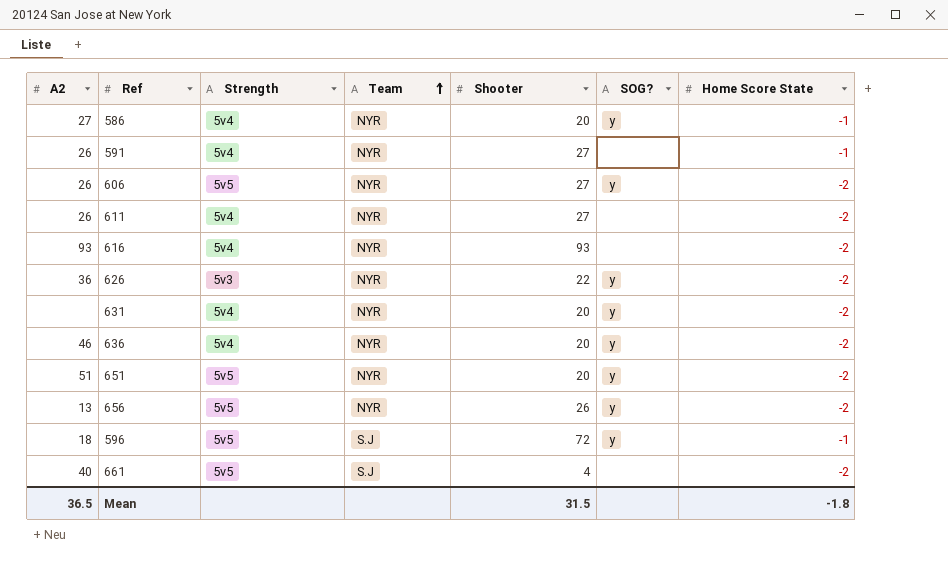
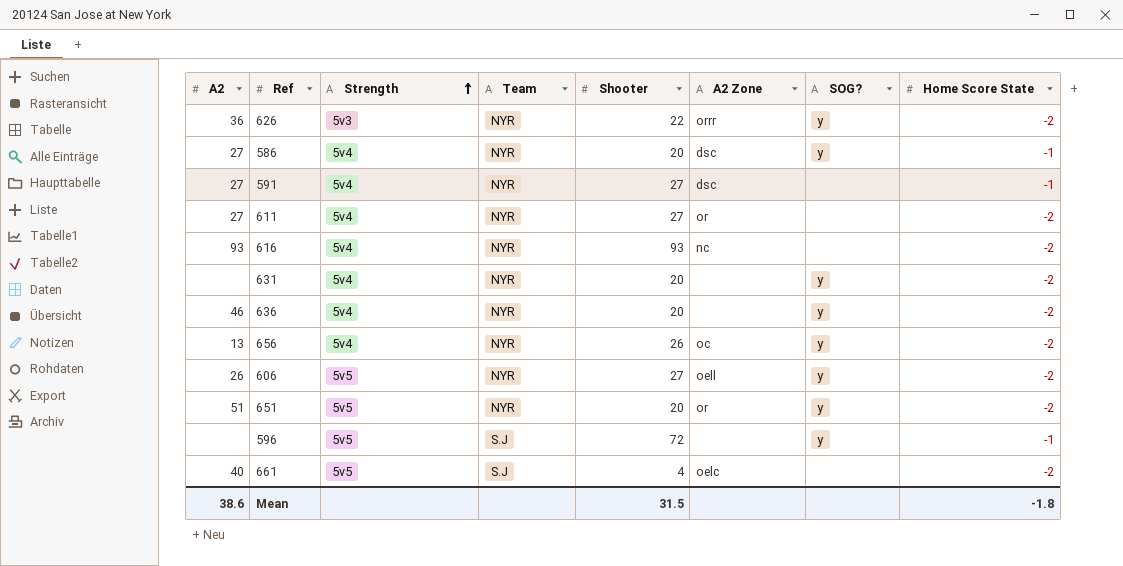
row order: Team ascending -> Strength ascending
column A2 Zone | position: none -> 6
591 | A2: 26 -> 27
611 | A2: 26 -> 27
656 | Strength: 5v5 -> 5v4
596 | A2: 18 -> none
Mean | A2: 36.5 -> 38.6

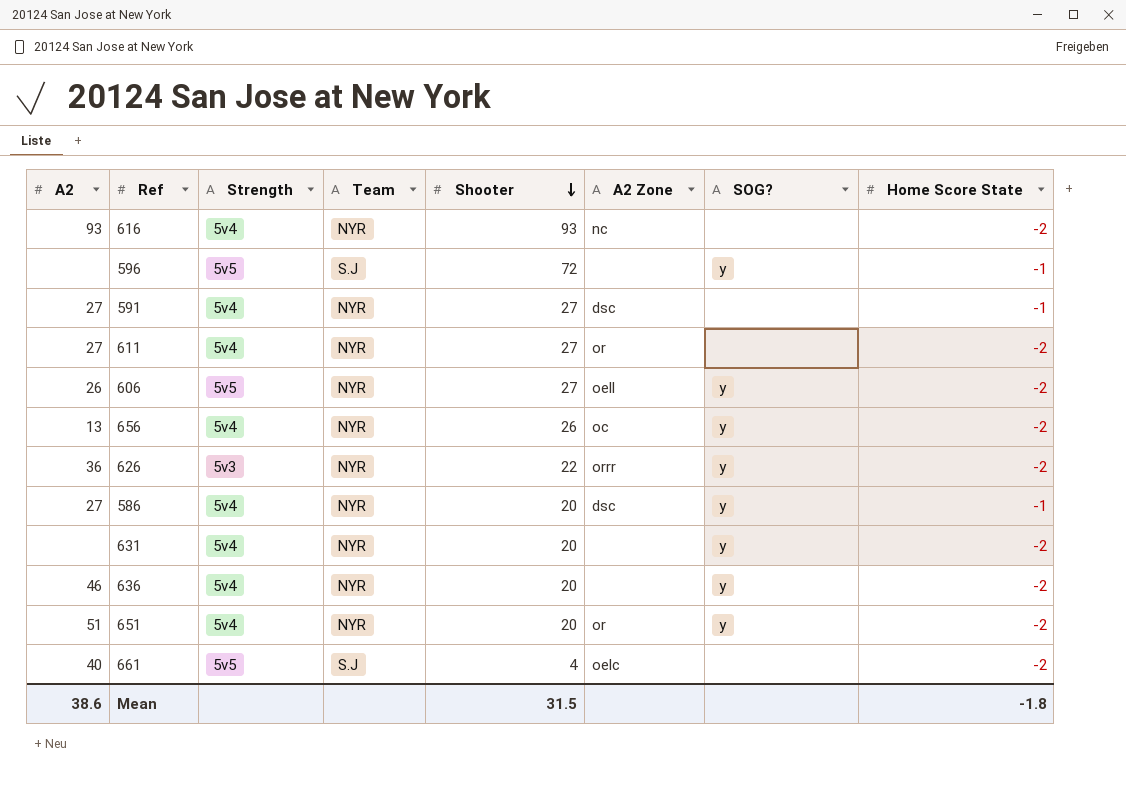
row order: Strength ascending -> Shooter descending
651 | Strength: 5v5 -> 5v4

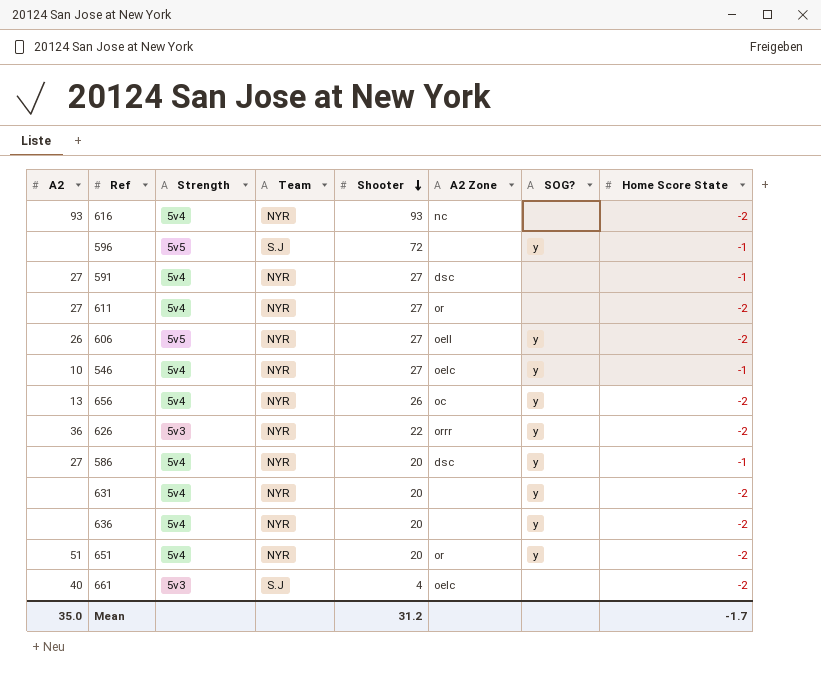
row 546: none -> 10 | 5v4 | NYR | 27 | oelc | y | -1
636 | A2: 46 -> none
661 | Strength: 5v5 -> 5v3
Mean | A2: 38.6 -> 35.0
Mean | Shooter: 31.5 -> 31.2
Mean | Home Score State: -1.8 -> -1.7

